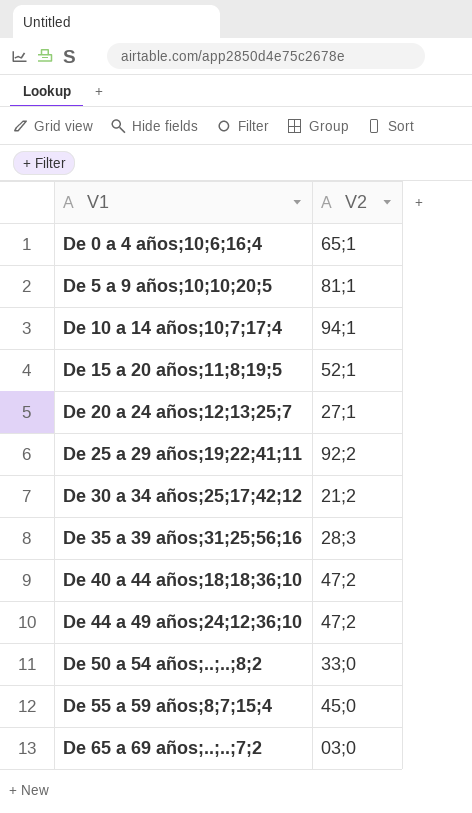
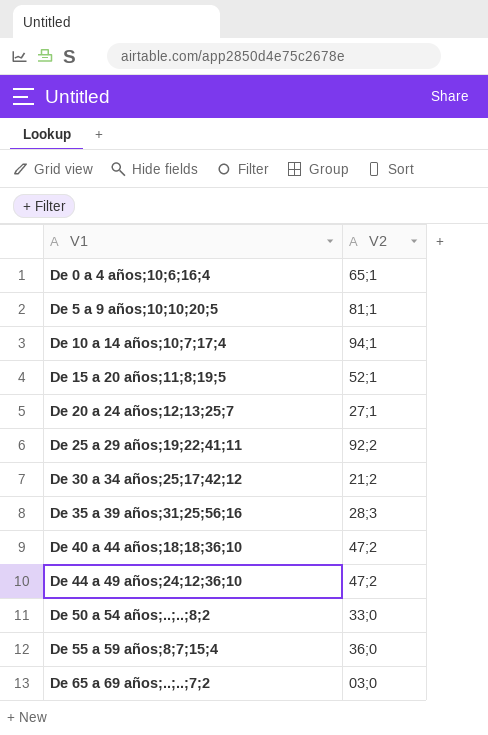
De 55 a 59 años;8;7;15;4 | V2: 45;0 -> 36;0

